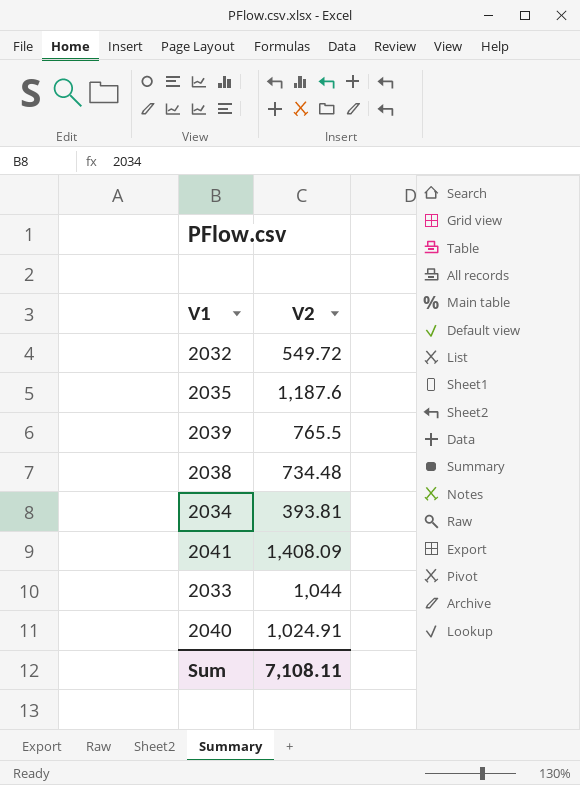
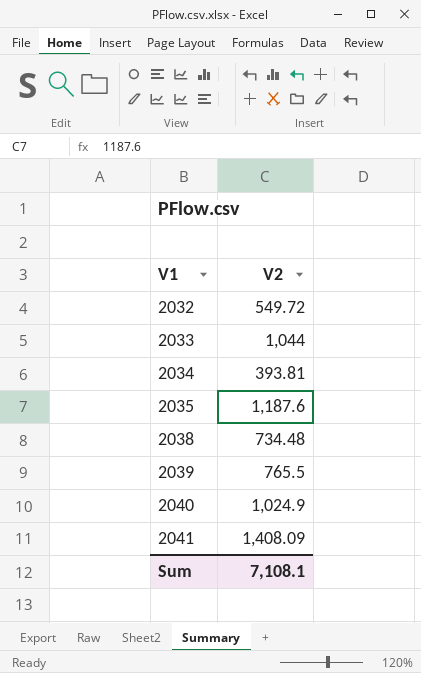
row order: none -> V1 ascending
2040 | V2: 1,024.91 -> 1,024.9
Sum | V2: 7,108.11 -> 7,108.1

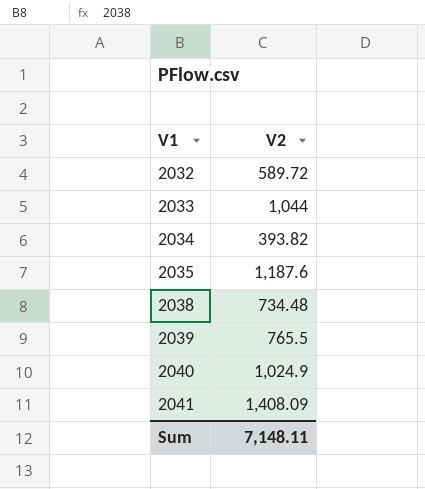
2032 | V2: 549.72 -> 589.72
2034 | V2: 393.81 -> 393.82
Sum | V2: 7,108.1 -> 7,148.11

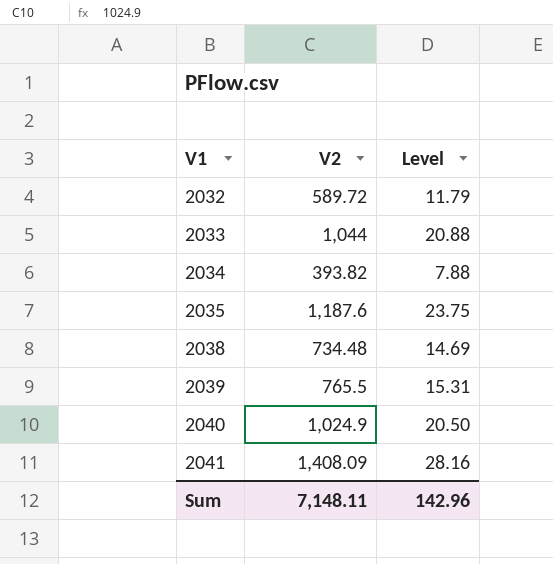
column Level | formula: none -> [V2] * 0.02

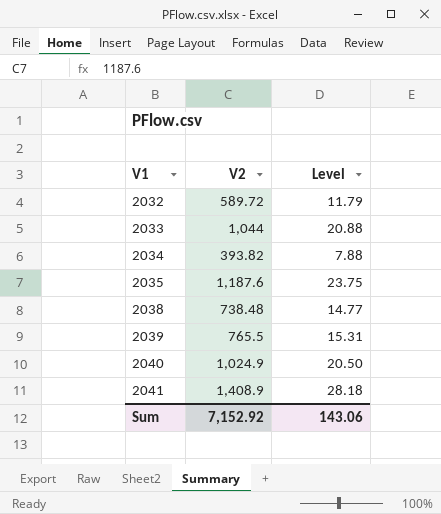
2038 | V2: 734.48 -> 738.48
2038 | Level: 14.69 -> 14.77
2041 | V2: 1,408.09 -> 1,408.9
2041 | Level: 28.16 -> 28.18
Sum | V2: 7,148.11 -> 7,152.92
Sum | Level: 142.96 -> 143.06

